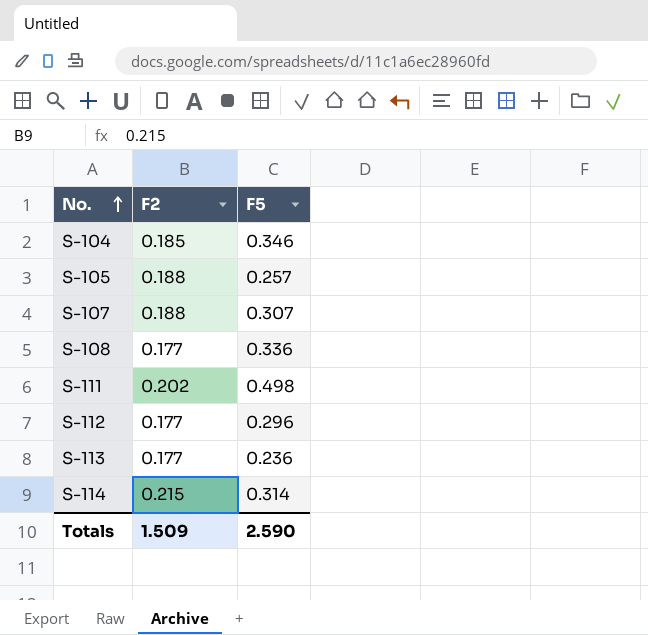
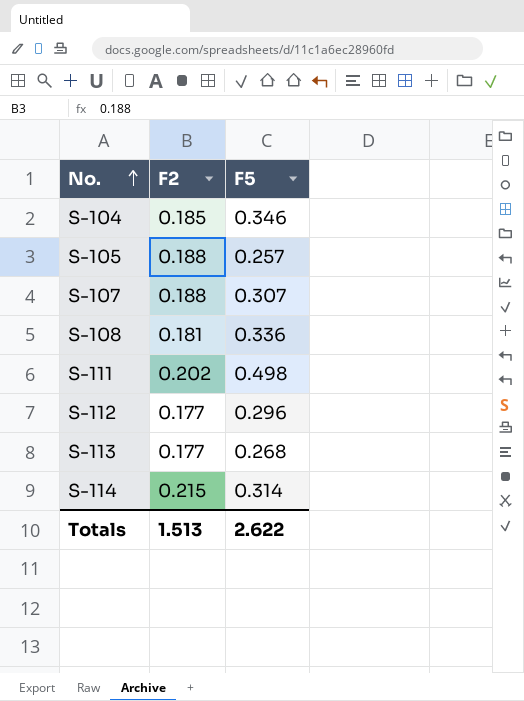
S-108 | F2: 0.177 -> 0.181
S-113 | F5: 0.236 -> 0.268
Totals | F2: 1.509 -> 1.513
Totals | F5: 2.590 -> 2.622

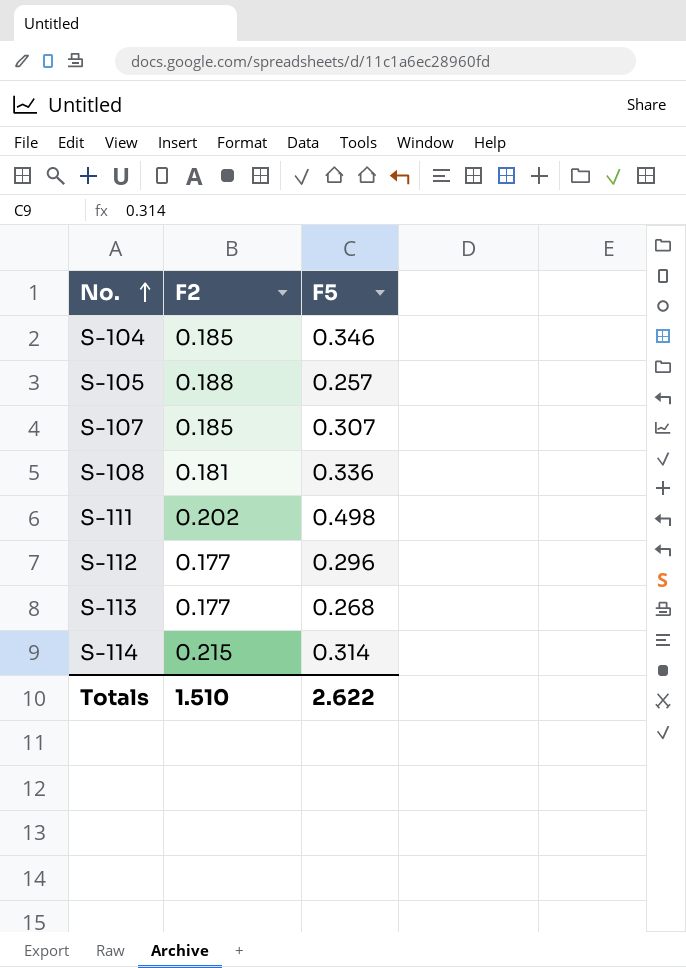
S-107 | F2: 0.188 -> 0.185
Totals | F2: 1.513 -> 1.510

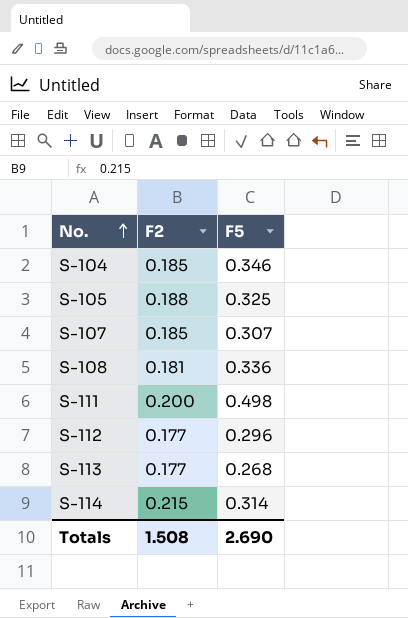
S-105 | F5: 0.257 -> 0.325
S-111 | F2: 0.202 -> 0.200
Totals | F2: 1.510 -> 1.508
Totals | F5: 2.622 -> 2.690

